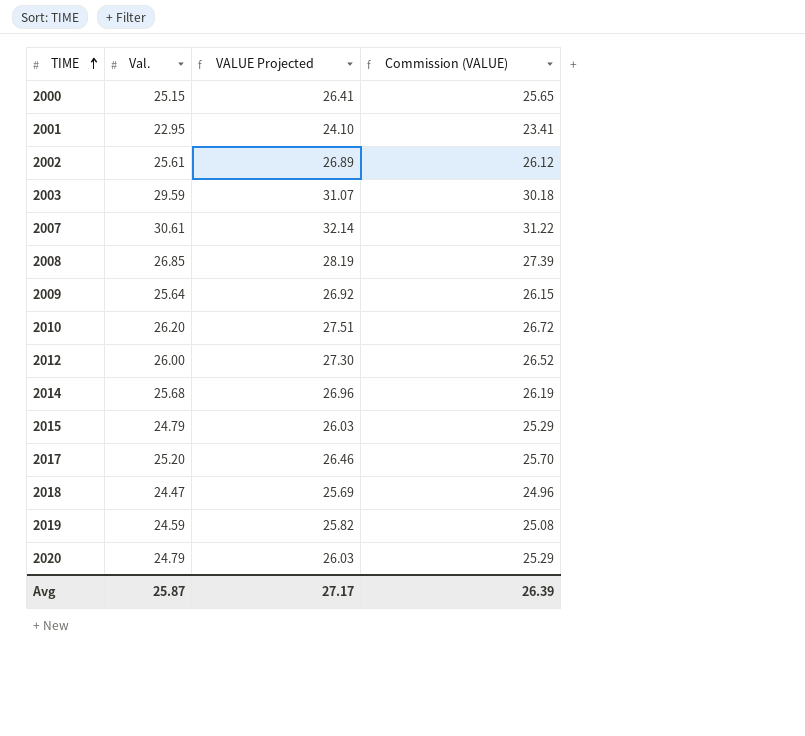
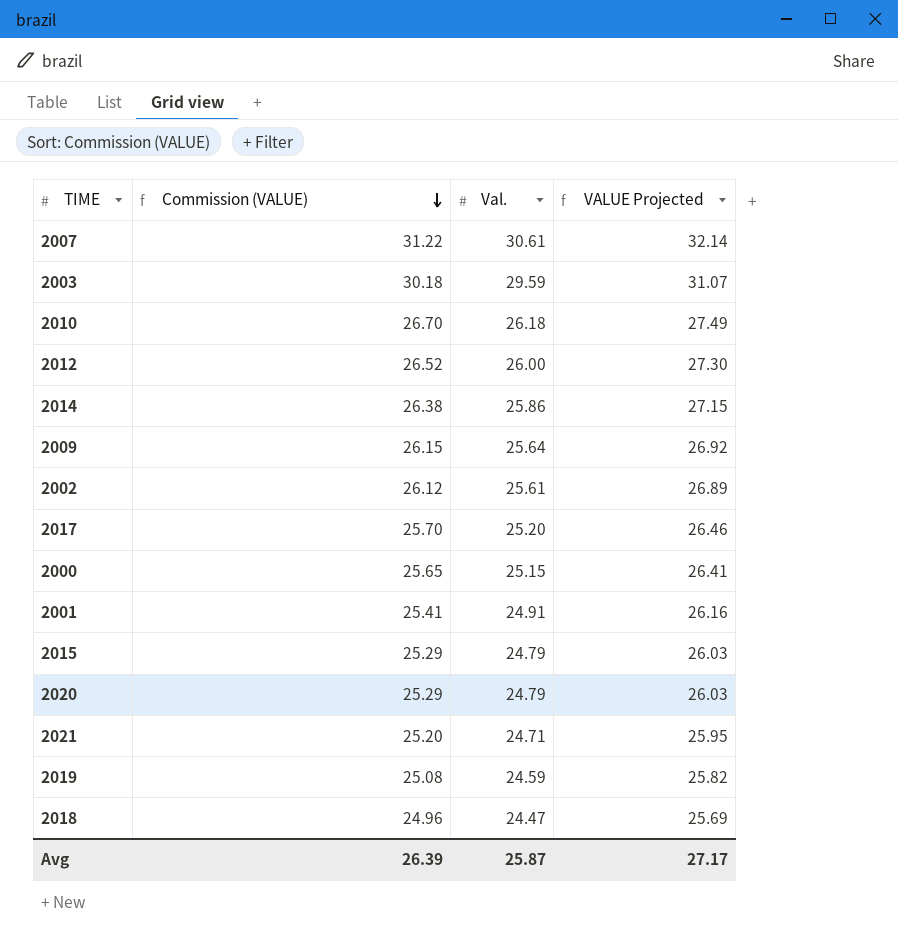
row order: TIME ascending -> Commission (VALUE) descending
column Commission (VALUE) | position: 4 -> 2
row 2008: 26.85 | 28.19 | 27.39 -> none
2010 | Commission (VALUE): 26.72 -> 26.70
2010 | Val.: 26.20 -> 26.18
2010 | VALUE Projected: 27.51 -> 27.49
2014 | Commission (VALUE): 26.19 -> 26.38
2014 | Val.: 25.68 -> 25.86
2014 | VALUE Projected: 26.96 -> 27.15
2001 | Commission (VALUE): 23.41 -> 25.41
2001 | Val.: 22.95 -> 24.91
2001 | VALUE Projected: 24.10 -> 26.16
row 2021: none -> 25.20 | 24.71 | 25.95

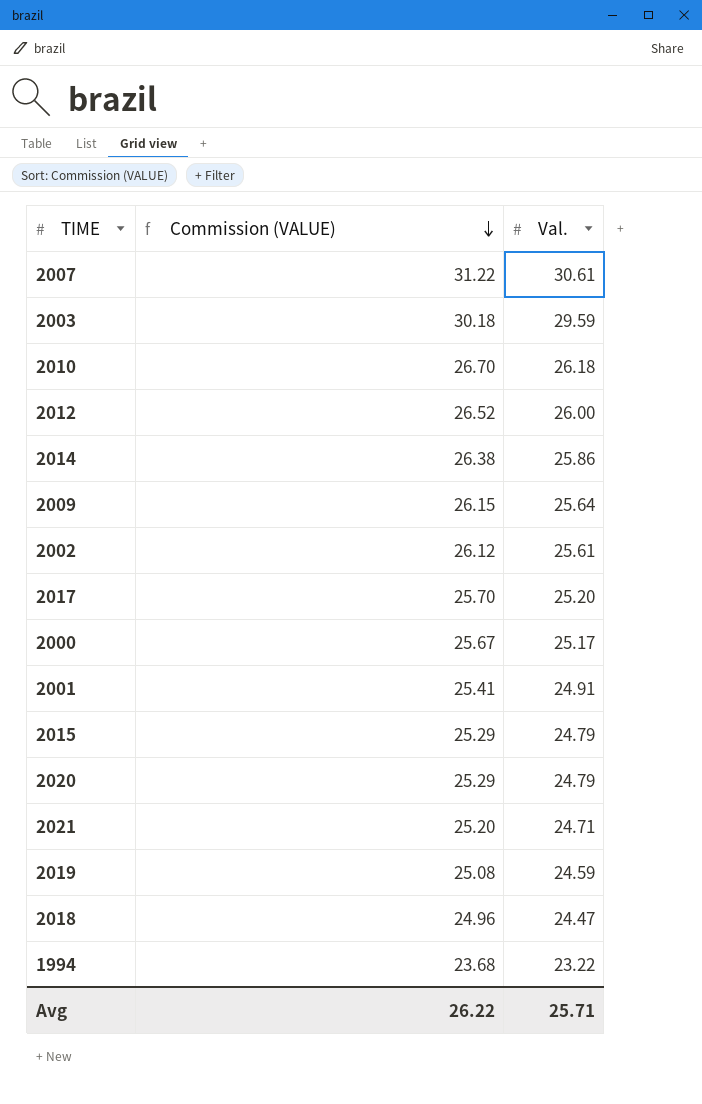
column VALUE Projected | formula: [Val.] * 1.05 -> none
2000 | Commission (VALUE): 25.65 -> 25.67
2000 | Val.: 25.15 -> 25.17
row 1994: none -> 23.68 | 23.22
Avg | Commission (VALUE): 26.39 -> 26.22
Avg | Val.: 25.87 -> 25.71

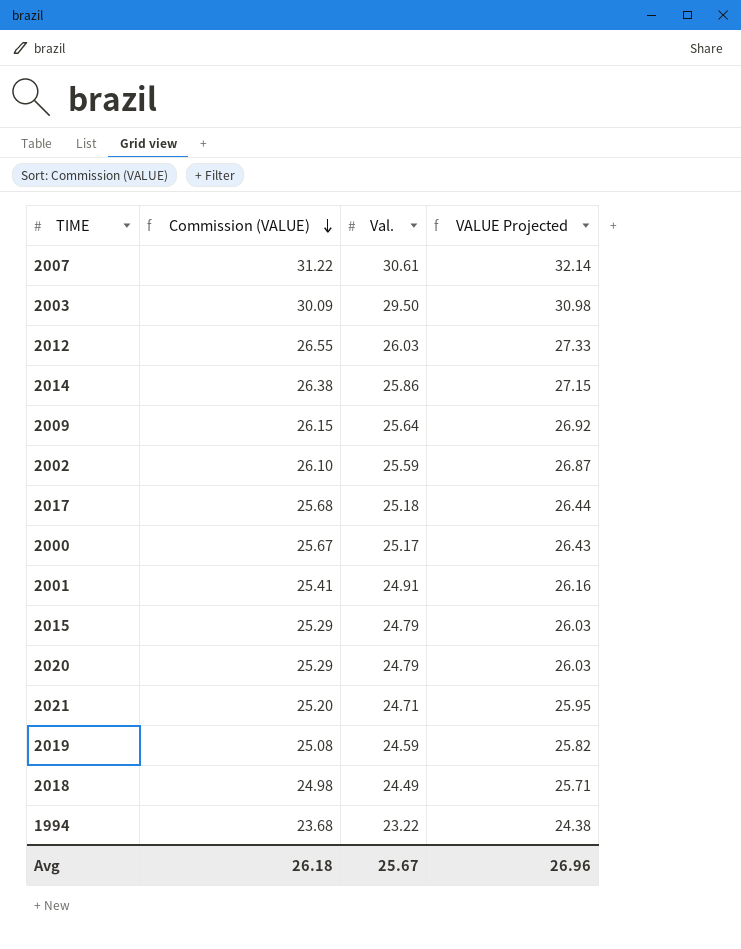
column VALUE Projected | formula: none -> [Val.] * 1.05
row 2010: 26.70 | 26.18 -> none
2003 | Commission (VALUE): 30.18 -> 30.09
2003 | Val.: 29.59 -> 29.50
2012 | Commission (VALUE): 26.52 -> 26.55
2012 | Val.: 26.00 -> 26.03
2002 | Commission (VALUE): 26.12 -> 26.10
2002 | Val.: 25.61 -> 25.59
2017 | Commission (VALUE): 25.70 -> 25.68
2017 | Val.: 25.20 -> 25.18
2018 | Commission (VALUE): 24.96 -> 24.98
2018 | Val.: 24.47 -> 24.49
Avg | Commission (VALUE): 26.22 -> 26.18
Avg | Val.: 25.71 -> 25.67

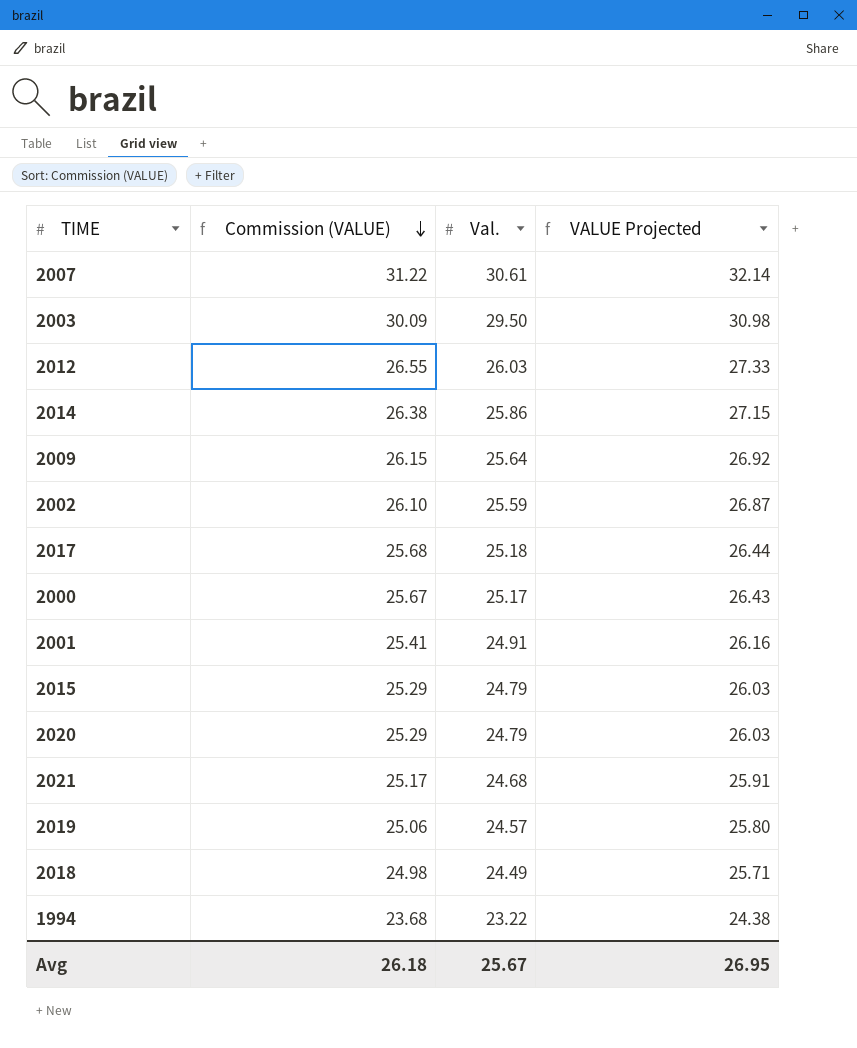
2021 | Commission (VALUE): 25.20 -> 25.17
2021 | Val.: 24.71 -> 24.68
2021 | VALUE Projected: 25.95 -> 25.91
2019 | Commission (VALUE): 25.08 -> 25.06
2019 | Val.: 24.59 -> 24.57
2019 | VALUE Projected: 25.82 -> 25.80
Avg | VALUE Projected: 26.96 -> 26.95

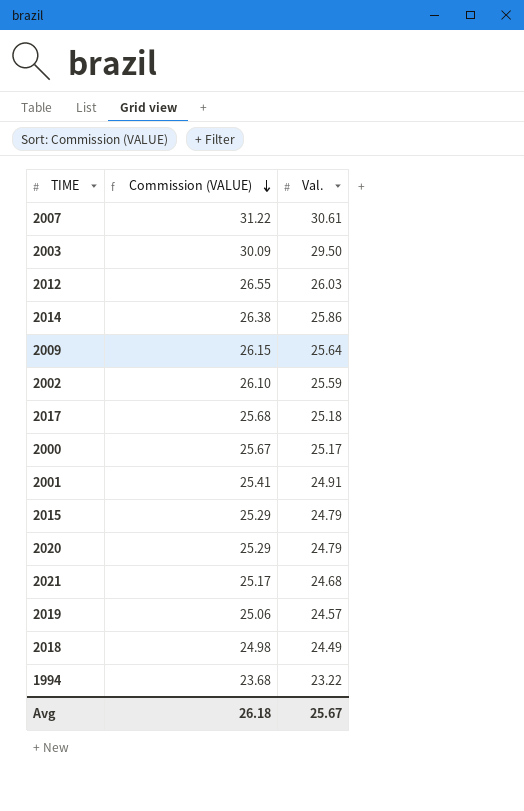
column VALUE Projected | formula: [Val.] * 1.05 -> none

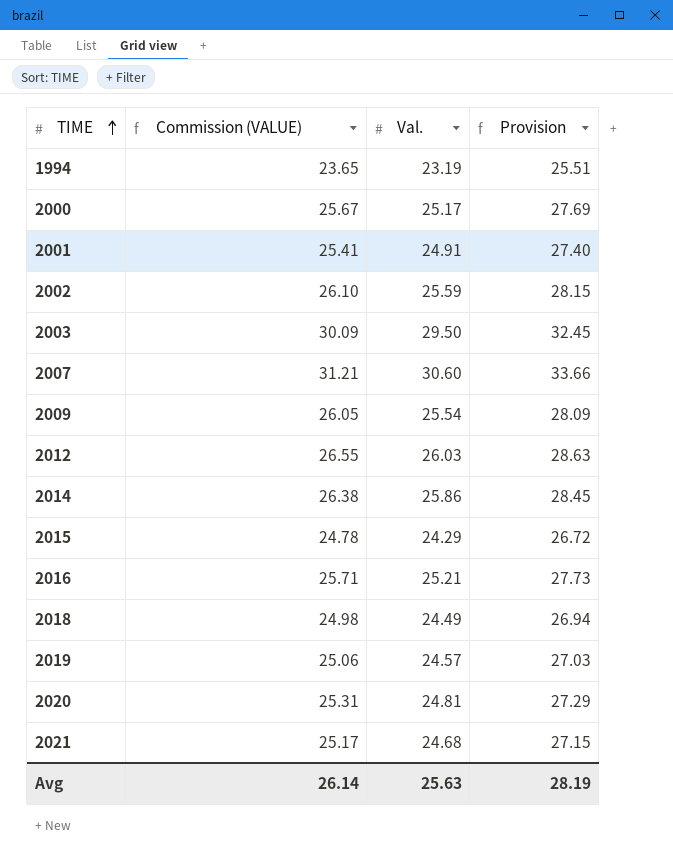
row order: Commission (VALUE) descending -> TIME ascending
column Provision | formula: none -> [Val.] * 1.1
row 2017: 25.68 | 25.18 -> none
1994 | Commission (VALUE): 23.68 -> 23.65
1994 | Val.: 23.22 -> 23.19
2007 | Commission (VALUE): 31.22 -> 31.21
2007 | Val.: 30.61 -> 30.60
2009 | Commission (VALUE): 26.15 -> 26.05
2009 | Val.: 25.64 -> 25.54
2015 | Commission (VALUE): 25.29 -> 24.78
2015 | Val.: 24.79 -> 24.29
row 2016: none -> 25.71 | 25.21 | 27.73
2020 | Commission (VALUE): 25.29 -> 25.31
2020 | Val.: 24.79 -> 24.81
Avg | Commission (VALUE): 26.18 -> 26.14
Avg | Val.: 25.67 -> 25.63

